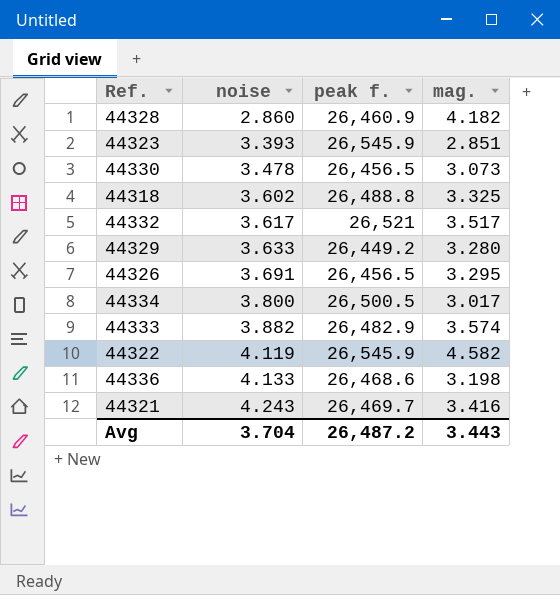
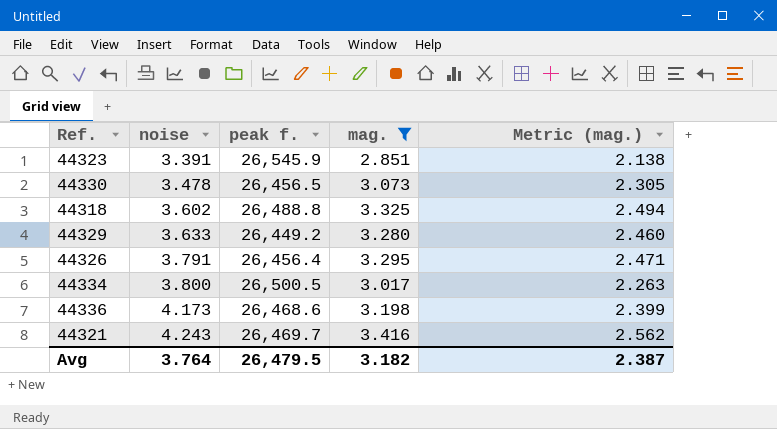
filter: none -> mag. <= 3.416
column Metric (mag.) | formula: none -> [mag.] * 0.75
44323 | noise: 3.393 -> 3.391
44326 | noise: 3.691 -> 3.791
44326 | peak f.: 26,456.5 -> 26,456.4
44336 | noise: 4.133 -> 4.173
Avg | noise: 3.704 -> 3.764
Avg | peak f.: 26,487.2 -> 26,479.5
Avg | mag.: 3.443 -> 3.182

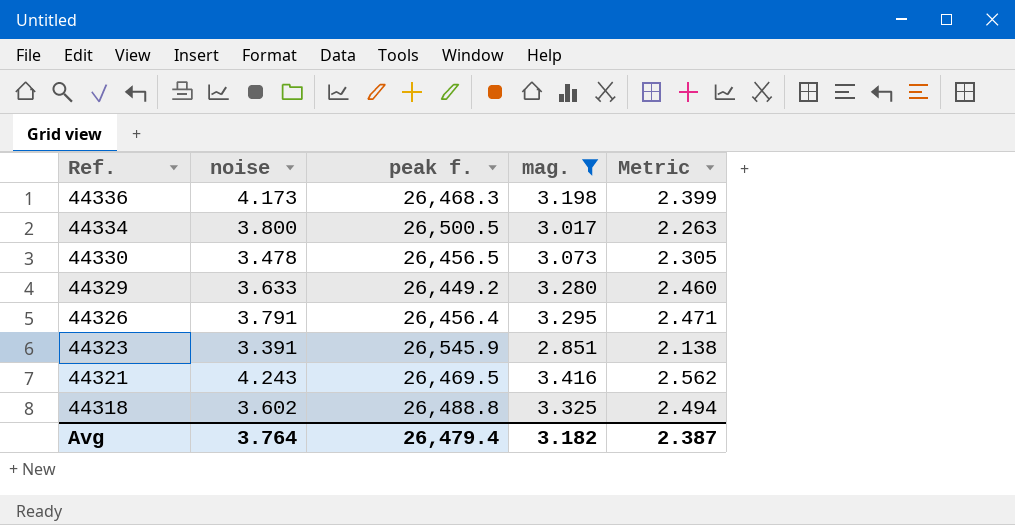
row order: noise ascending -> Ref. descending
column name: Metric (mag.) -> Metric
44336 | peak f.: 26,468.6 -> 26,468.3
44321 | peak f.: 26,469.7 -> 26,469.5
Avg | peak f.: 26,479.5 -> 26,479.4

